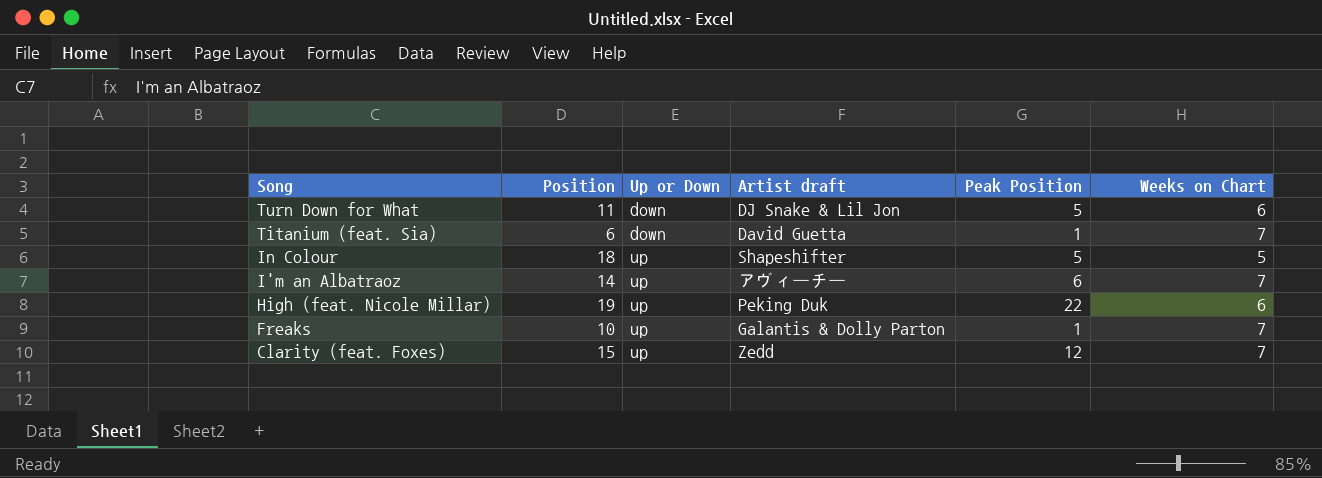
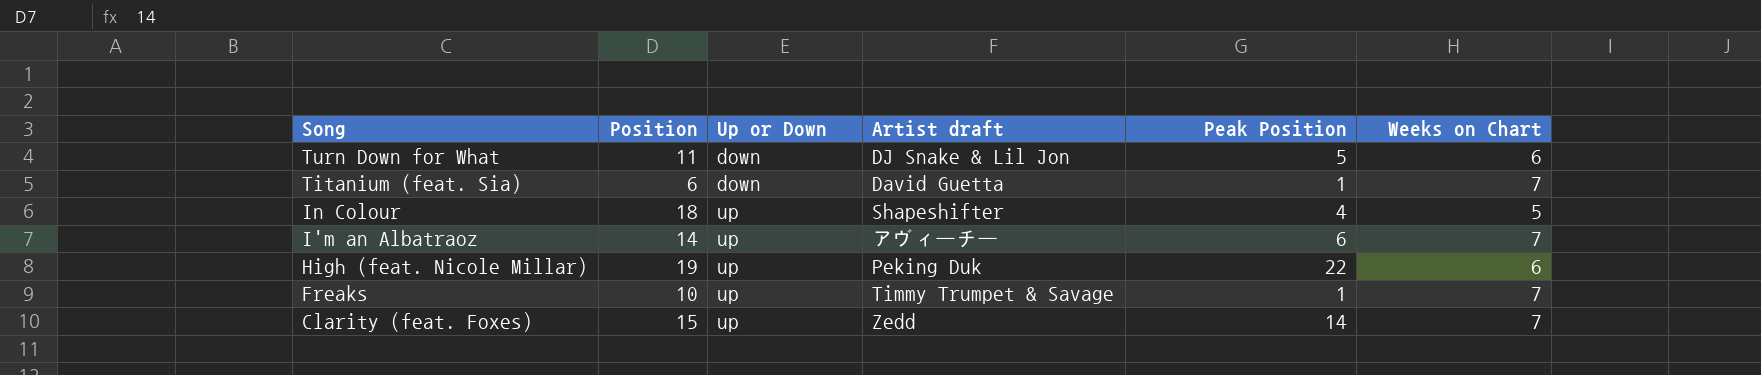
In Colour | Peak Position: 5 -> 4
Freaks | Artist draft: Galantis & Dolly Parton -> Timmy Trumpet & Savage
Clarity (feat. Foxes) | Peak Position: 12 -> 14

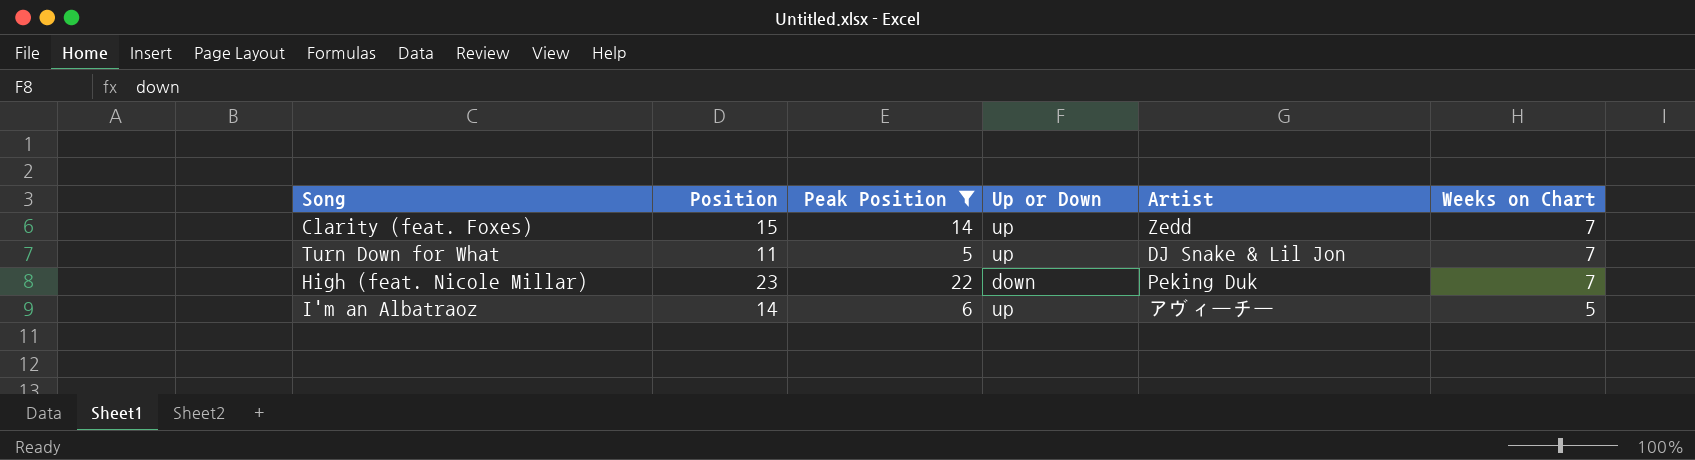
filter: none -> Peak Position >= 5
row order: Song descending -> Weeks on Chart descending
column Peak Position | position: 5 -> 3
column name: Artist draft -> Artist
Turn Down for What | Up or Down: down -> up
Turn Down for What | Weeks on Chart: 6 -> 7
High (feat. Nicole Millar) | Position: 19 -> 23
High (feat. Nicole Millar) | Up or Down: up -> down
High (feat. Nicole Millar) | Weeks on Chart: 6 -> 7
I'm an Albatraoz | Weeks on Chart: 7 -> 5

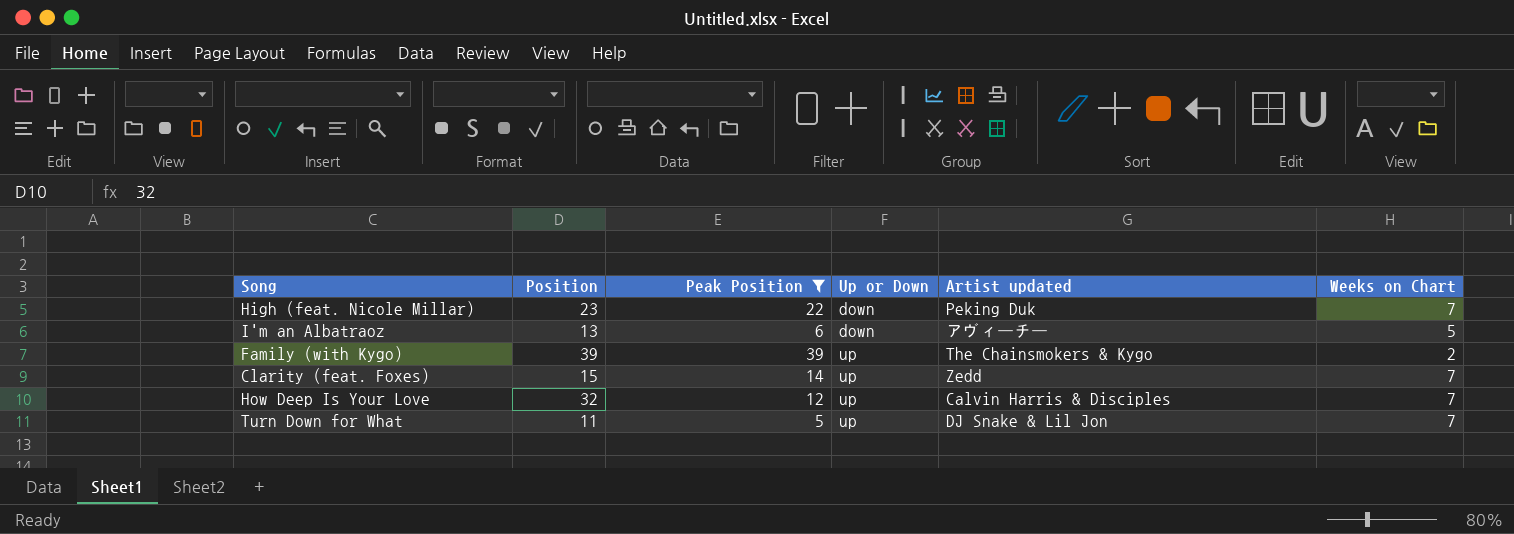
row order: Weeks on Chart descending -> Up or Down ascending
column name: Artist -> Artist updated
I'm an Albatraoz | Position: 14 -> 13
I'm an Albatraoz | Up or Down: up -> down
row Family (with Kygo): none -> 39 | 39 | up | The Chainsmokers & Kygo | 2
row How Deep Is Your Love: none -> 32 | 12 | up | Calvin Harris & Disciples | 7

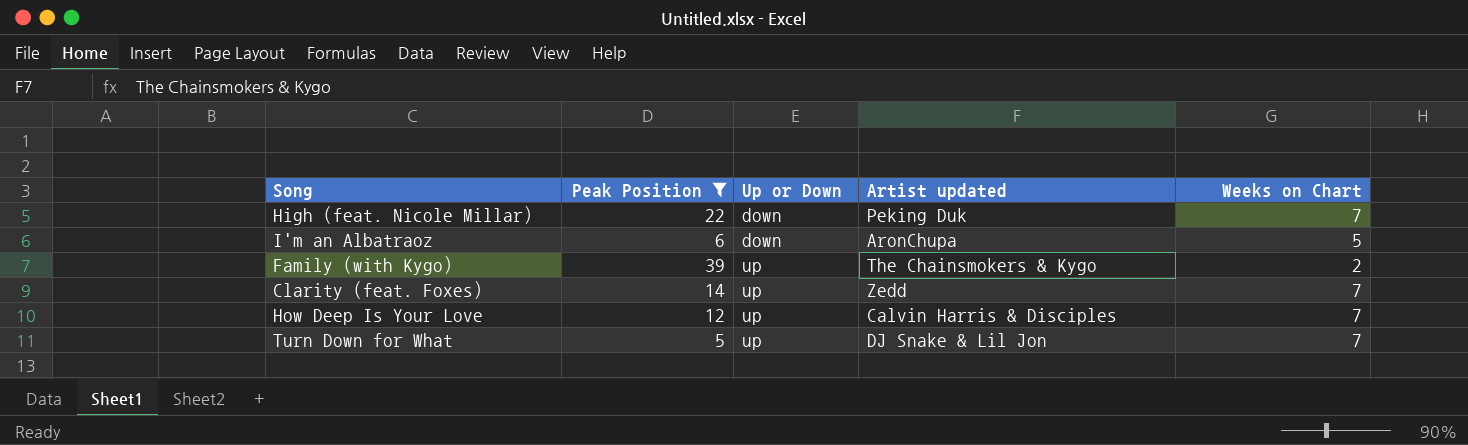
column Position | position: 2 -> none
I'm an Albatraoz | Artist updated: アヴィーチー -> AronChupa

